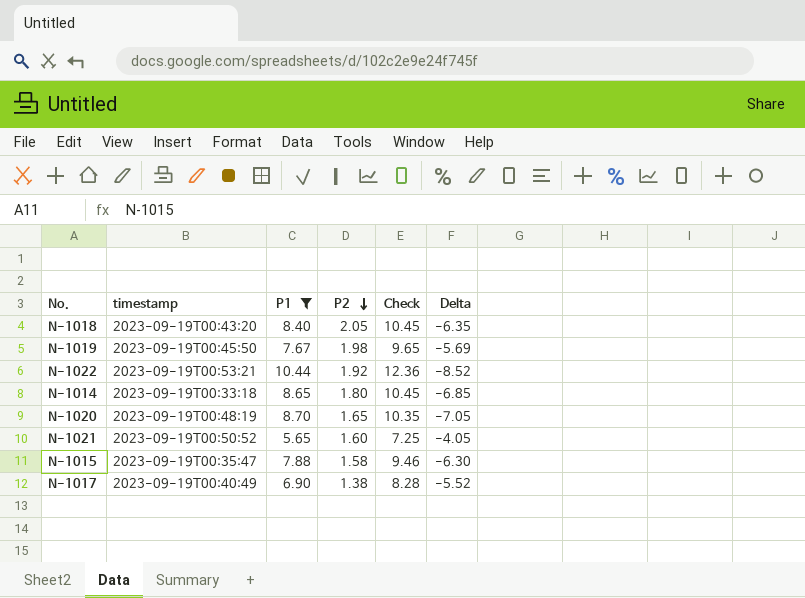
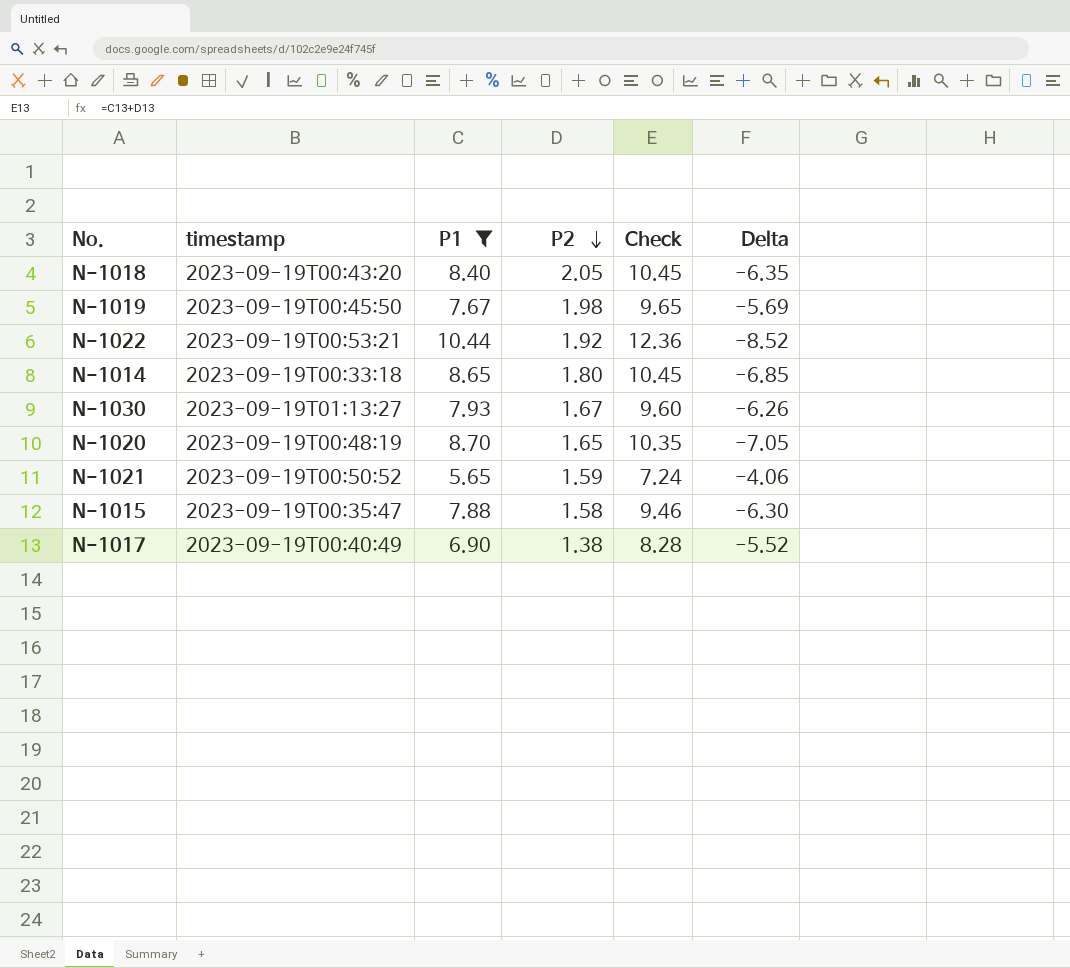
row N-1030: none -> 2023-09-19T01:13:27 | 7.93 | 1.67 | 9.60 | -6.26
N-1021 | P2: 1.60 -> 1.59
N-1021 | Check: 7.25 -> 7.24
N-1021 | Delta: -4.05 -> -4.06

